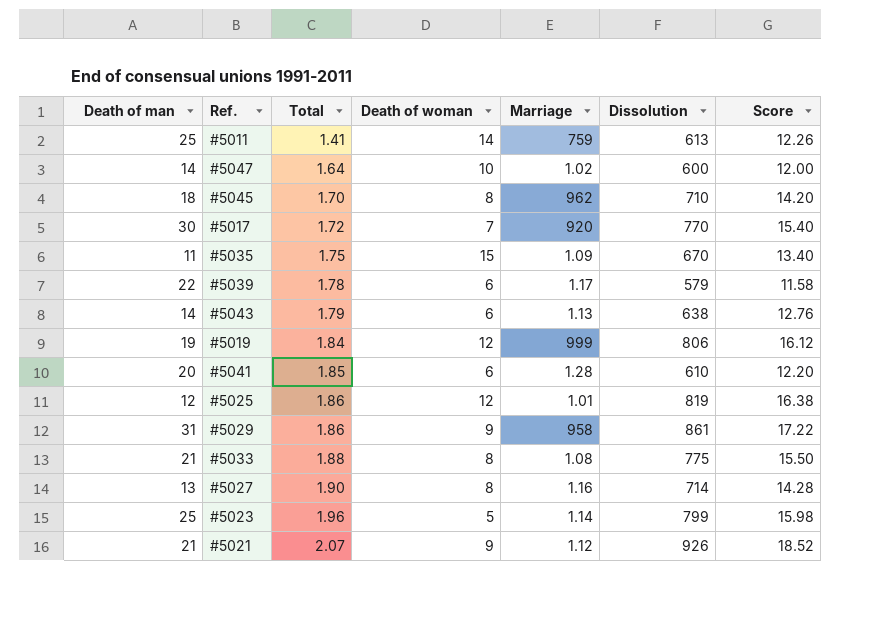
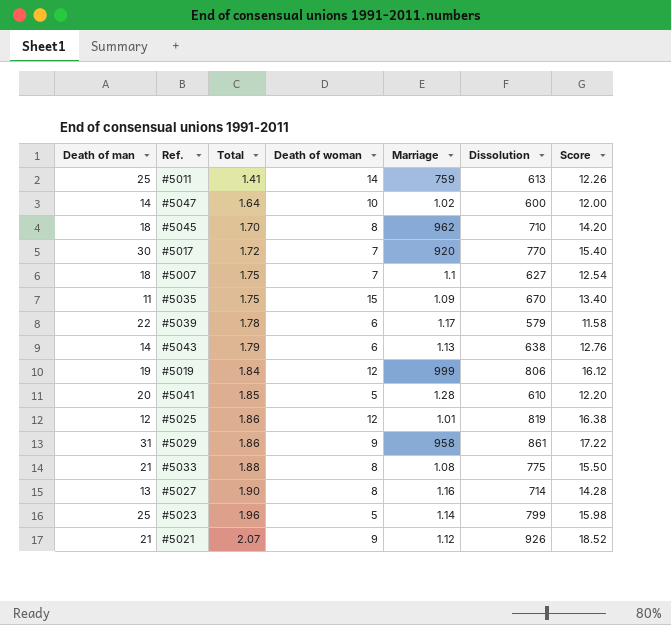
row #5007: none -> 18 | 1.75 | 7 | 1.1 | 627 | 12.54
#5041 | Death of woman: 6 -> 5

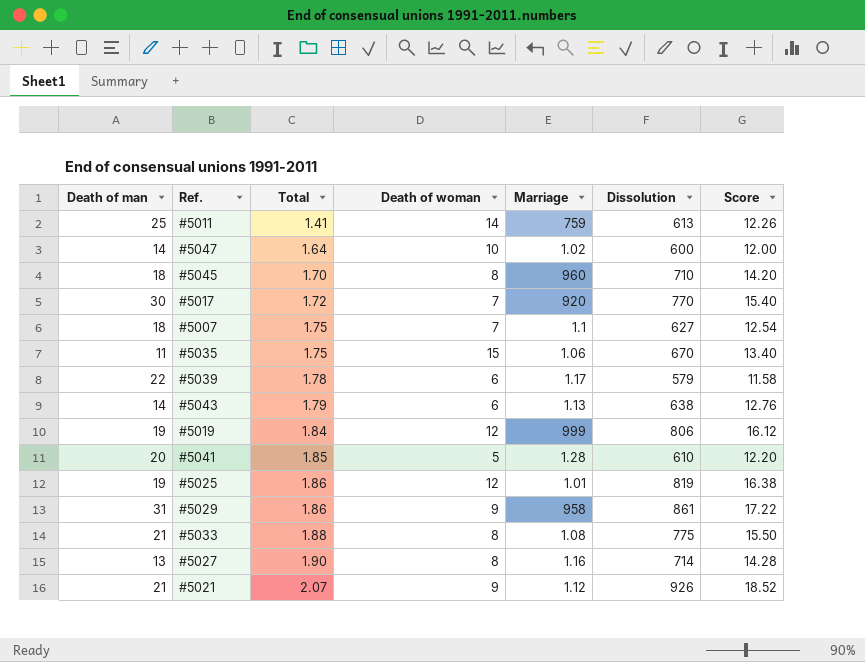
row #5023: 25 | 1.96 | 5 | 1.14 | 799 | 15.98 -> none
#5045 | Marriage: 962 -> 960
#5035 | Marriage: 1.09 -> 1.06
#5025 | Death of man: 12 -> 19

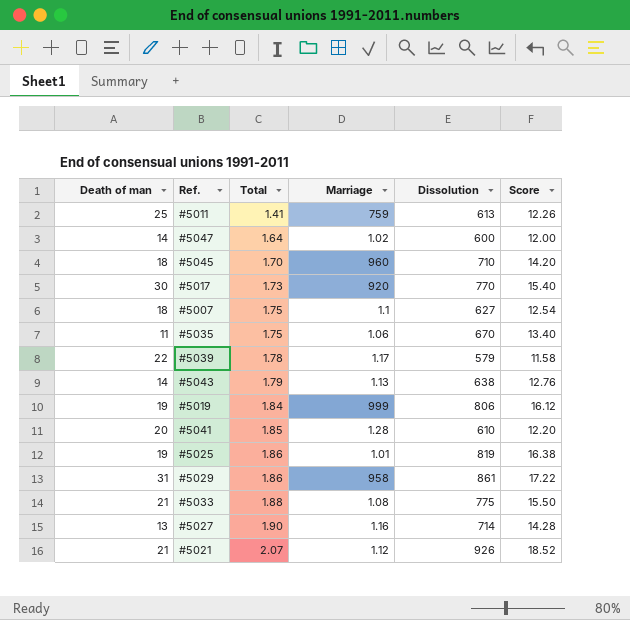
column Death of woman | position: 4 -> none
#5017 | Total: 1.72 -> 1.73

